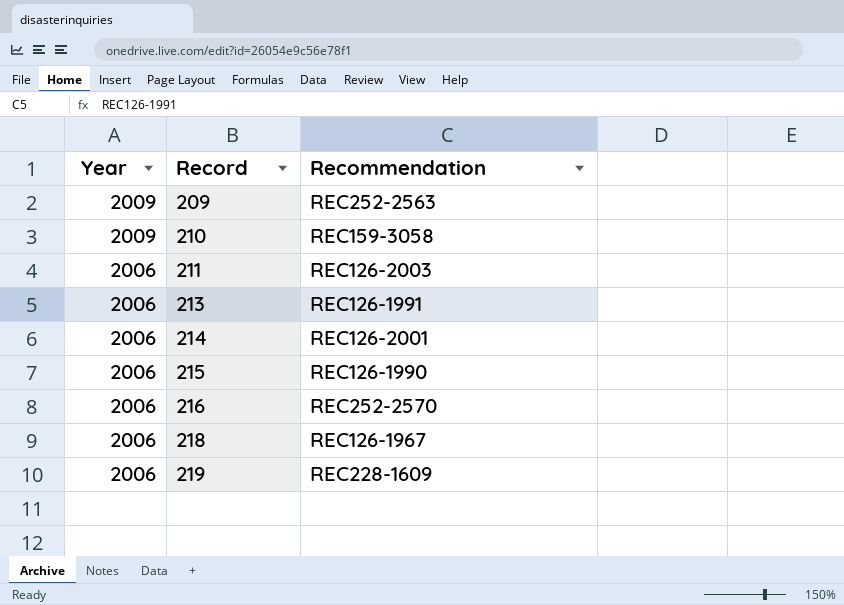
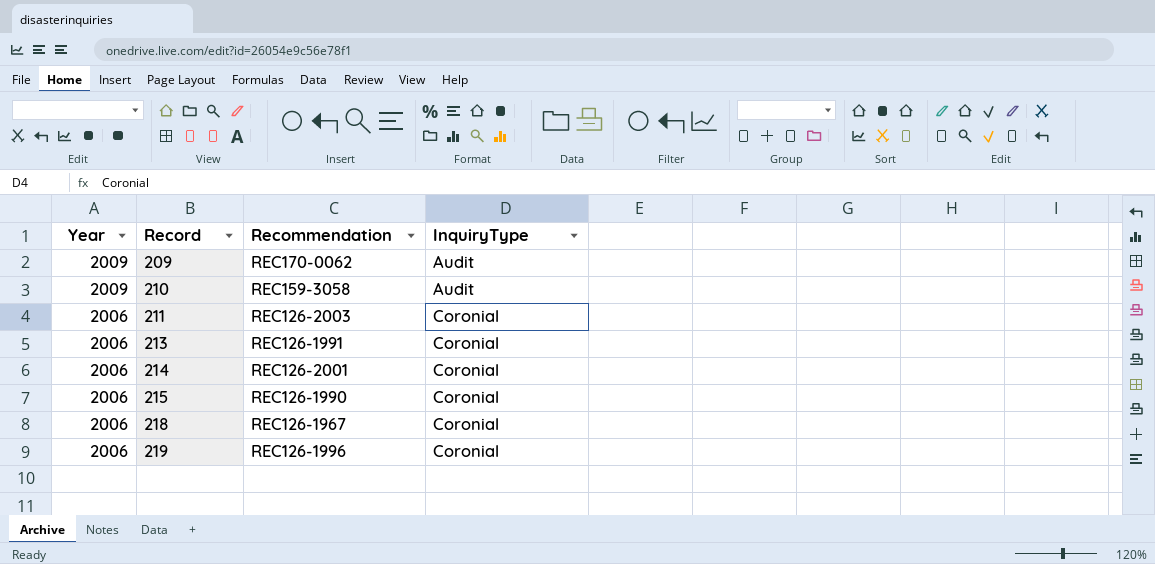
column InquiryType | position: none -> 4
row 216: 2006 | REC252-2570 -> none
209 | Recommendation: REC252-2563 -> REC170-0062
219 | Recommendation: REC228-1609 -> REC126-1996

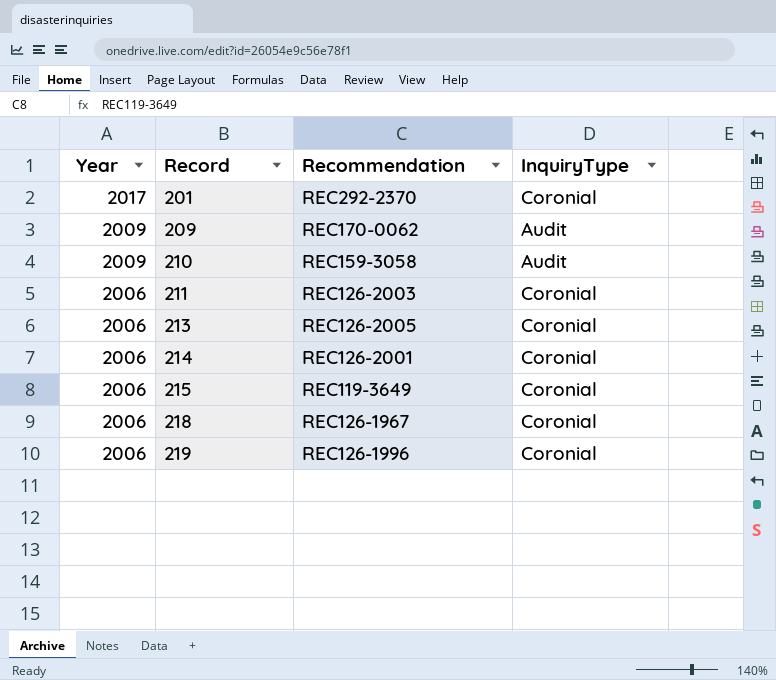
row 201: none -> 2017 | REC292-2370 | Coronial
213 | Recommendation: REC126-1991 -> REC126-2005
215 | Recommendation: REC126-1990 -> REC119-3649

